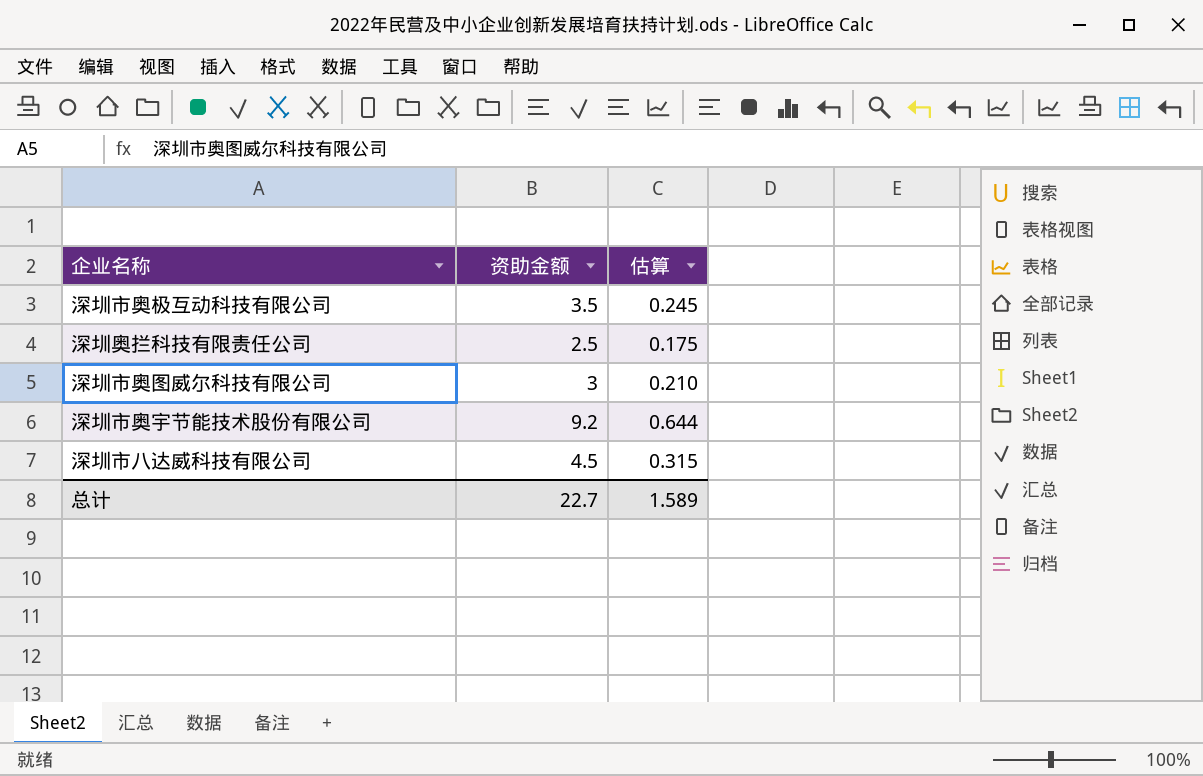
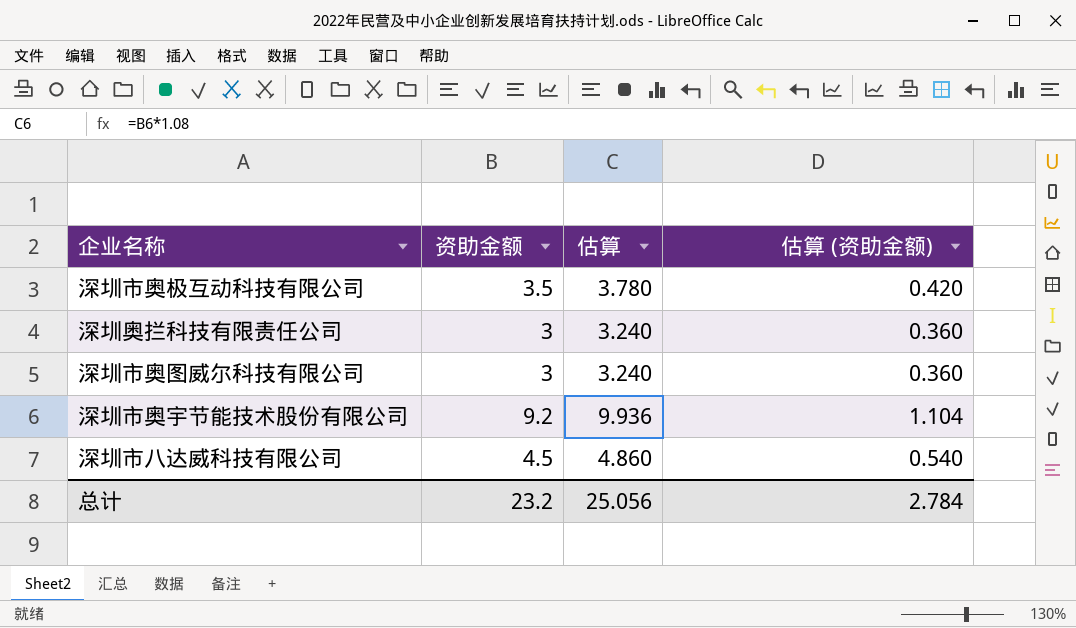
column 估算 | formula: [资助金额] * 0.07 -> [资助金额] * 1.08
column 估算 (资助金额) | formula: none -> [资助金额] * 0.12
深圳奥拦科技有限责任公司 | 资助金额: 2.5 -> 3
总计 | 资助金额: 22.7 -> 23.2
总计 | 估算: 1.589 -> 25.056

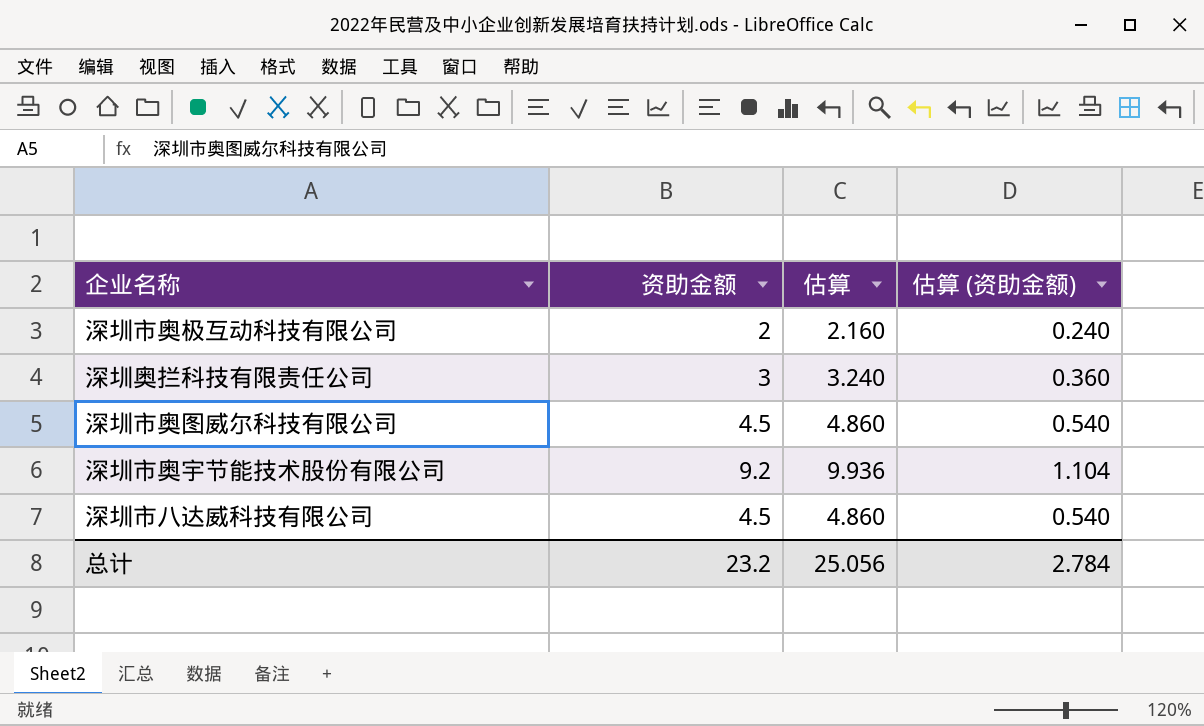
深圳市奥极互动科技有限公司 | 资助金额: 3.5 -> 2
深圳市奥极互动科技有限公司 | 估算: 3.780 -> 2.160
深圳市奥极互动科技有限公司 | 估算 (资助金额): 0.420 -> 0.240
深圳市奥图威尔科技有限公司 | 资助金额: 3 -> 4.5
深圳市奥图威尔科技有限公司 | 估算: 3.240 -> 4.860
深圳市奥图威尔科技有限公司 | 估算 (资助金额): 0.360 -> 0.540

